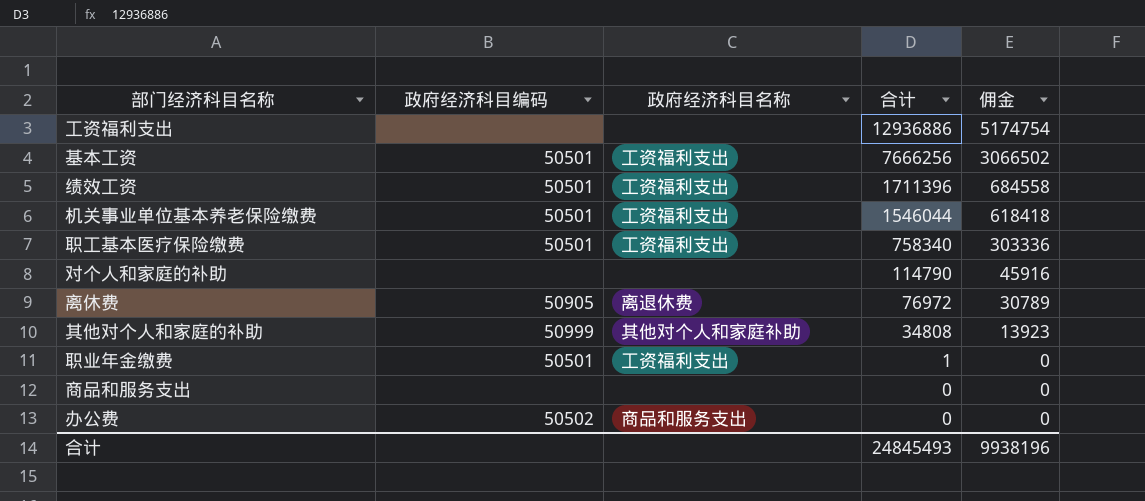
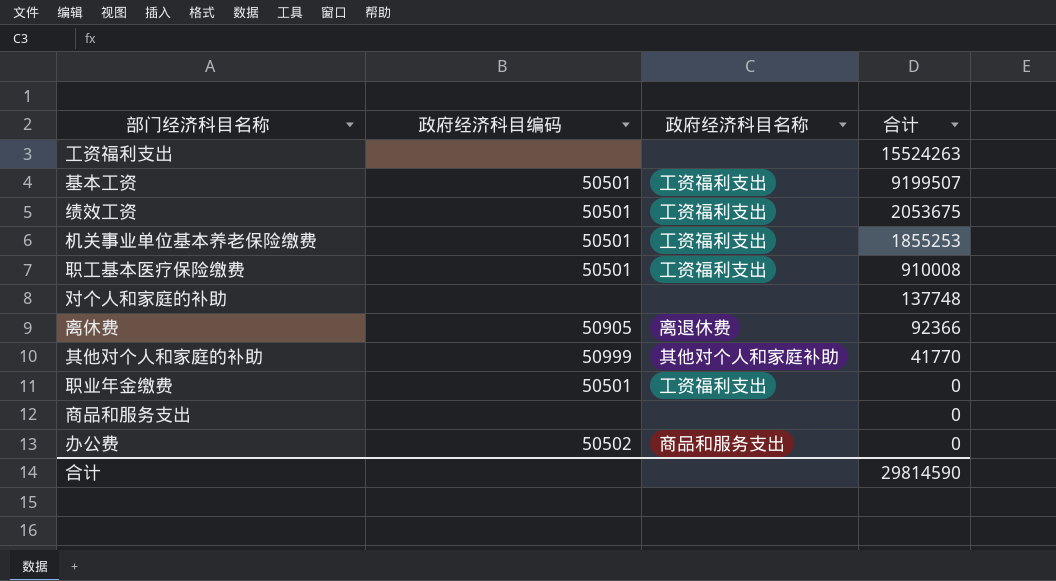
column 佣金 | formula: [合计] * 0.4 -> none
工资福利支出 | 合计: 12936886 -> 15524263
基本工资 | 合计: 7666256 -> 9199507
绩效工资 | 合计: 1711396 -> 2053675
机关事业单位基本养老保险缴费 | 合计: 1546044 -> 1855253
职工基本医疗保险缴费 | 合计: 758340 -> 910008
对个人和家庭的补助 | 合计: 114790 -> 137748
离休费 | 合计: 76972 -> 92366
其他对个人和家庭的补助 | 合计: 34808 -> 41770
职业年金缴费 | 合计: 1 -> 0
合计 | 合计: 24845493 -> 29814590

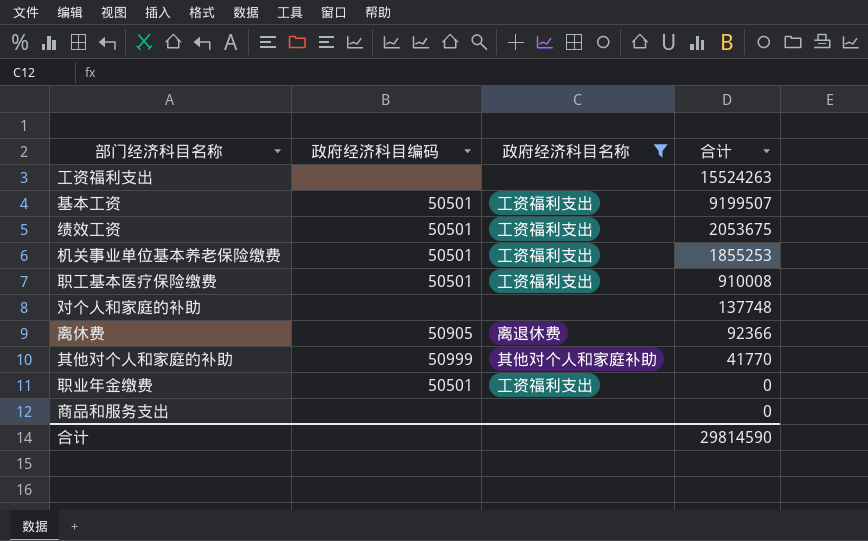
filter: none -> 政府经济科目名称 != 商品和服务支出

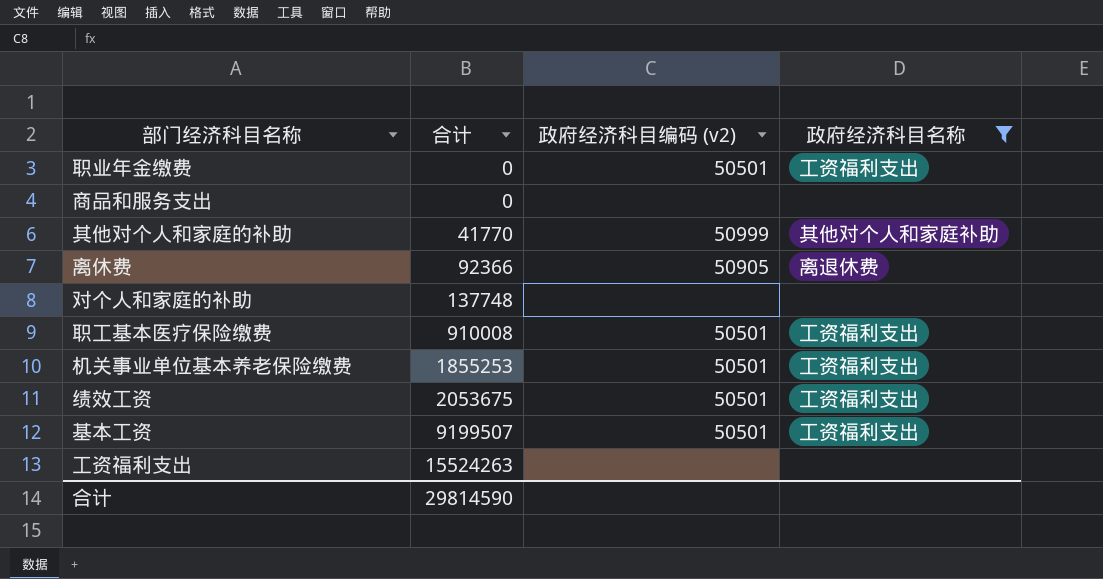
row order: 合计 descending -> 合计 ascending
column 合计 | position: 4 -> 2
column name: 政府经济科目编码 -> 政府经济科目编码 (v2)

